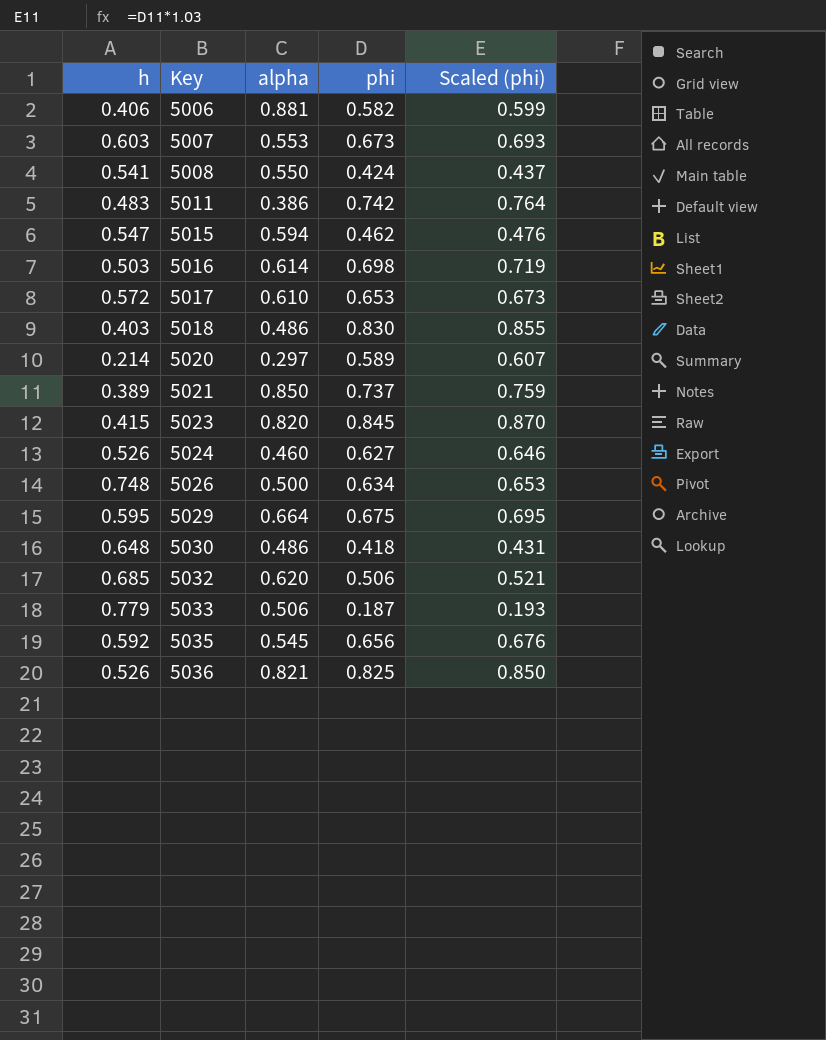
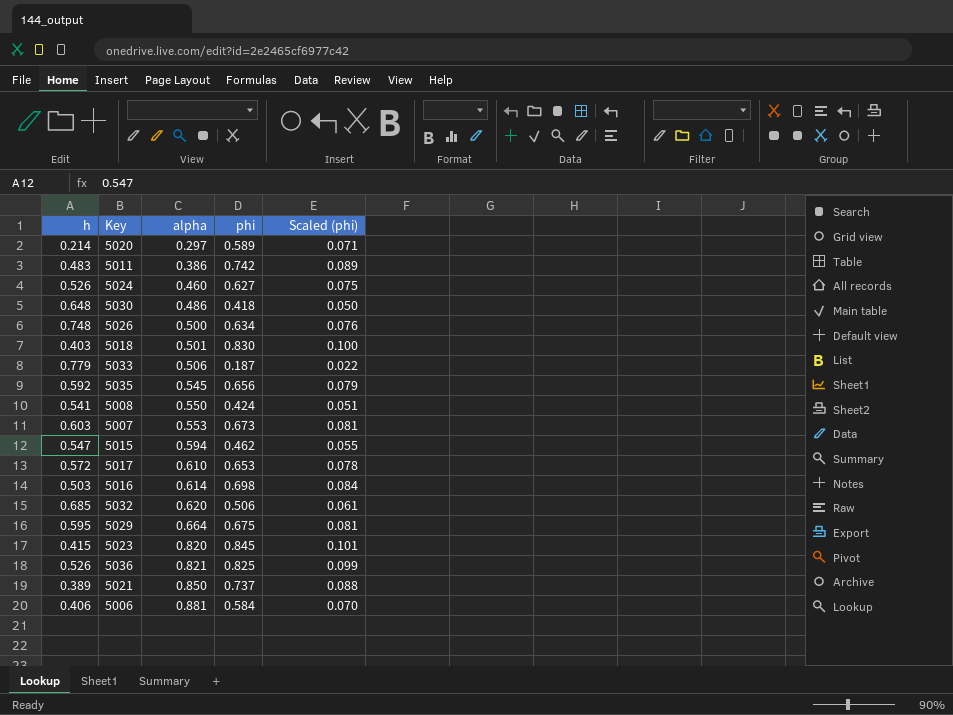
row order: Key ascending -> alpha ascending
column Scaled (phi) | formula: [phi] * 1.03 -> [phi] * 0.12
5018 | alpha: 0.486 -> 0.501
5006 | phi: 0.582 -> 0.584

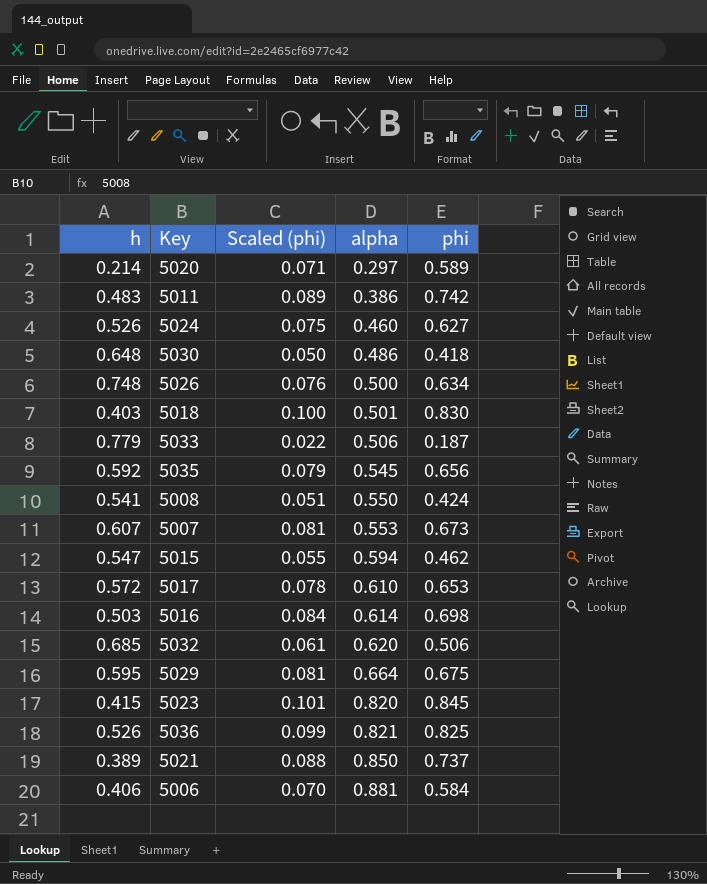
column Scaled (phi) | position: 5 -> 3
5007 | h: 0.603 -> 0.607

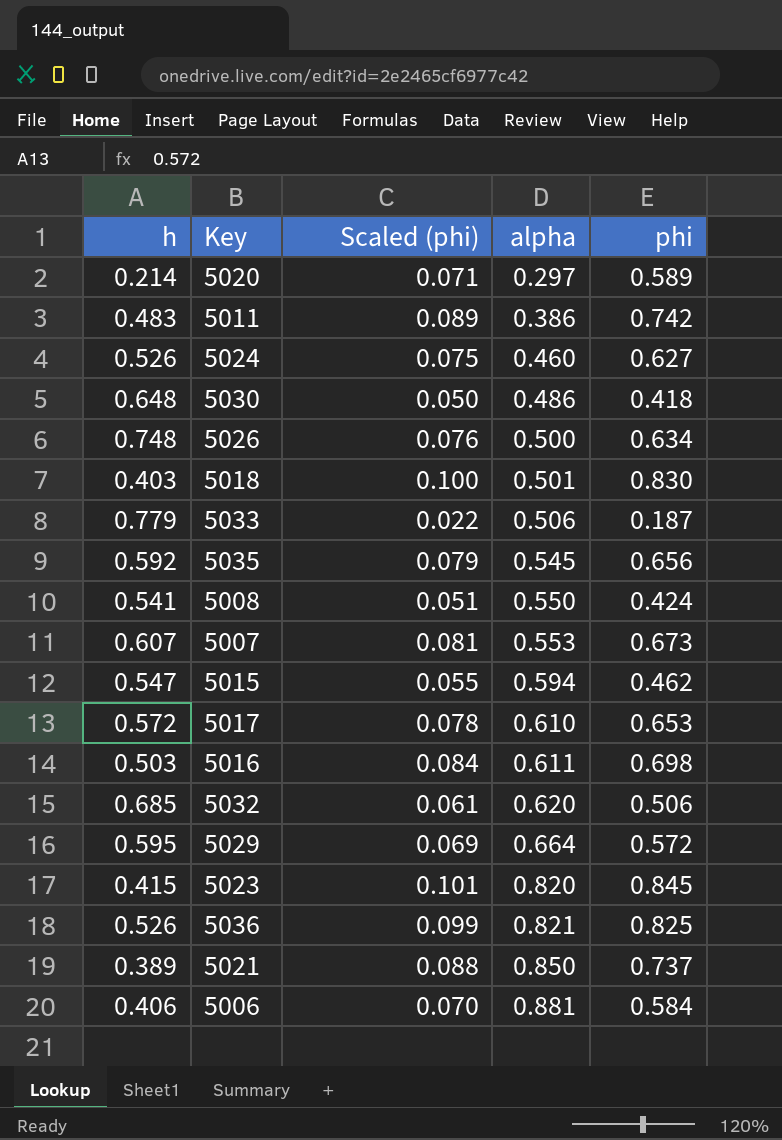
5016 | alpha: 0.614 -> 0.611
5029 | Scaled (phi): 0.081 -> 0.069
5029 | phi: 0.675 -> 0.572

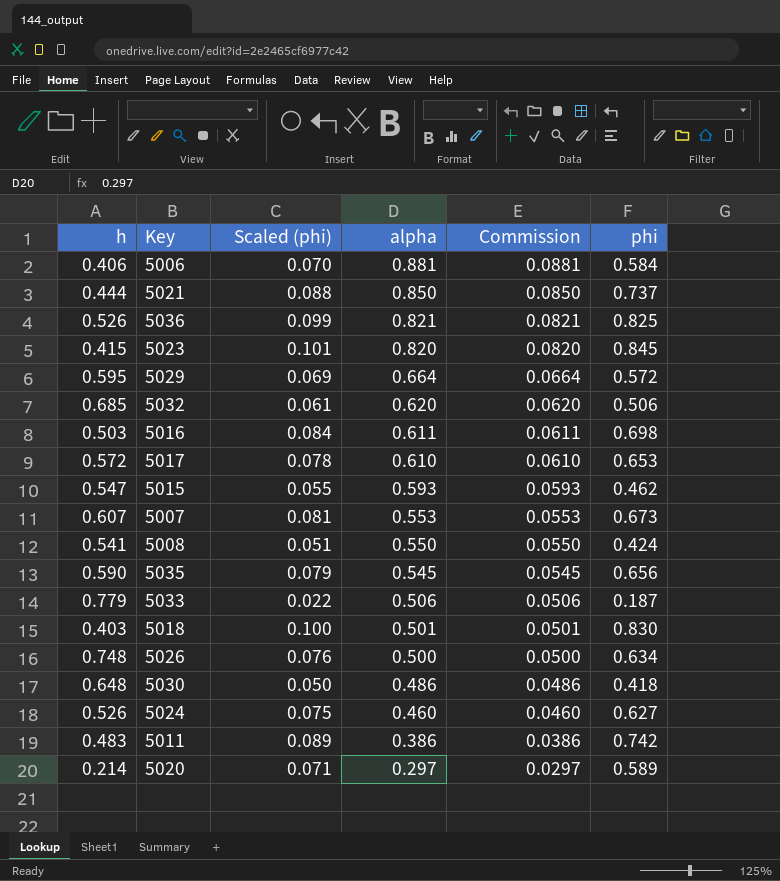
row order: alpha ascending -> alpha descending
column Commission | formula: none -> [alpha] * 0.1
5021 | h: 0.389 -> 0.444
5015 | alpha: 0.594 -> 0.593
5035 | h: 0.592 -> 0.590

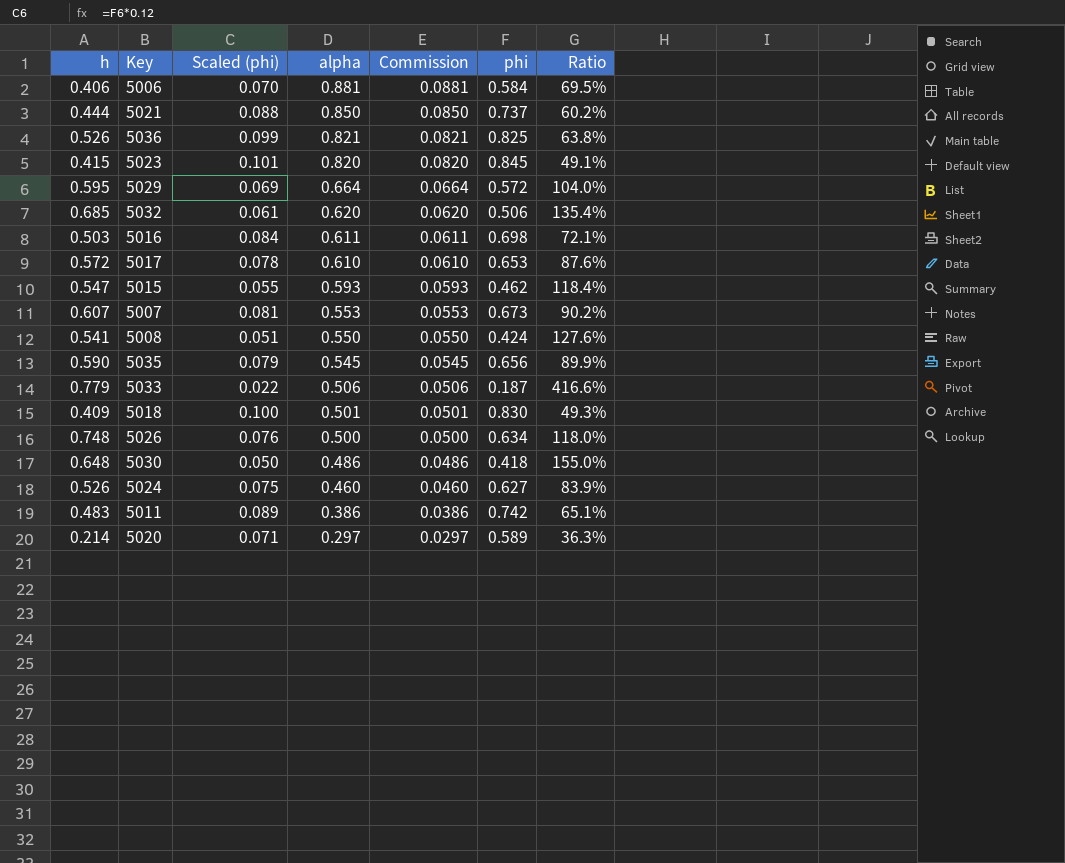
column Ratio | formula: none -> [h] / [phi]
5018 | h: 0.403 -> 0.409

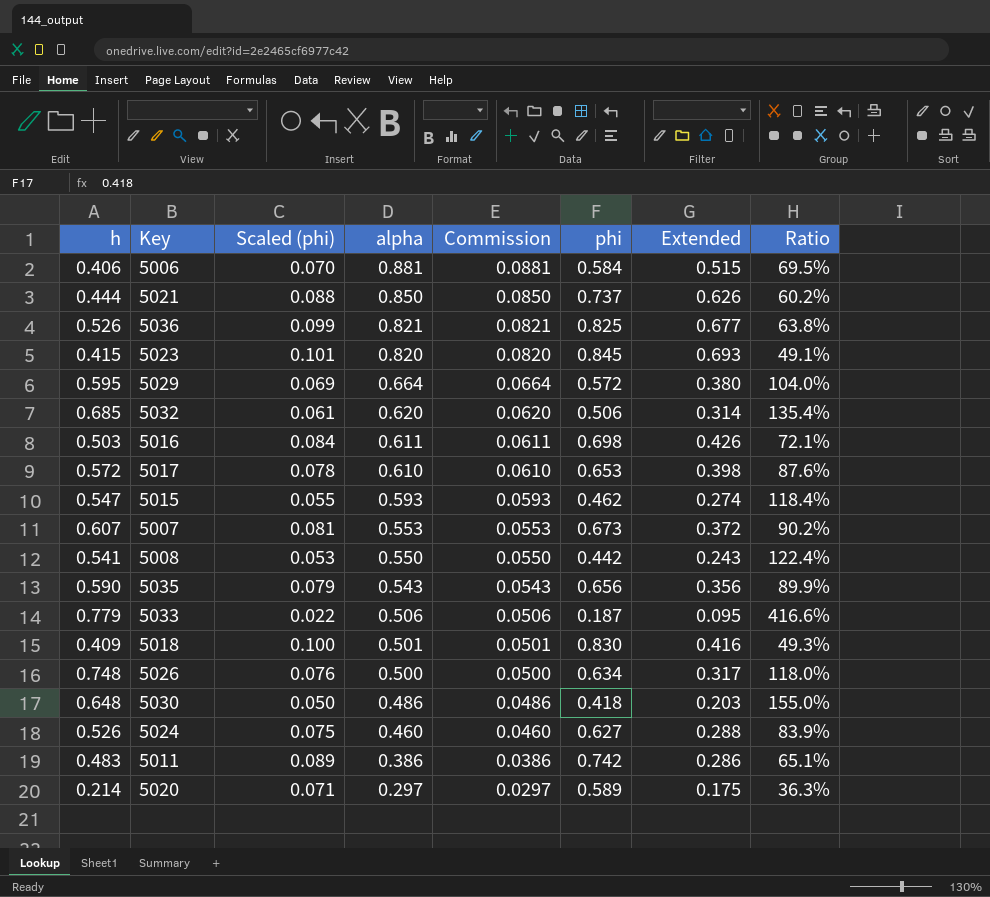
column Extended | formula: none -> [alpha] * [phi]
5008 | Scaled (phi): 0.051 -> 0.053
5008 | phi: 0.424 -> 0.442
5008 | Ratio: 127.6% -> 122.4%
5035 | alpha: 0.545 -> 0.543
5035 | Commission: 0.0545 -> 0.0543

